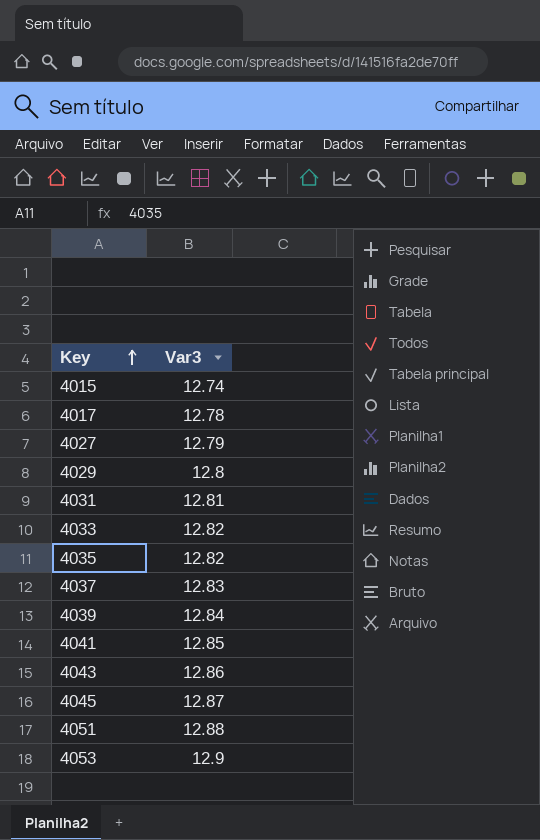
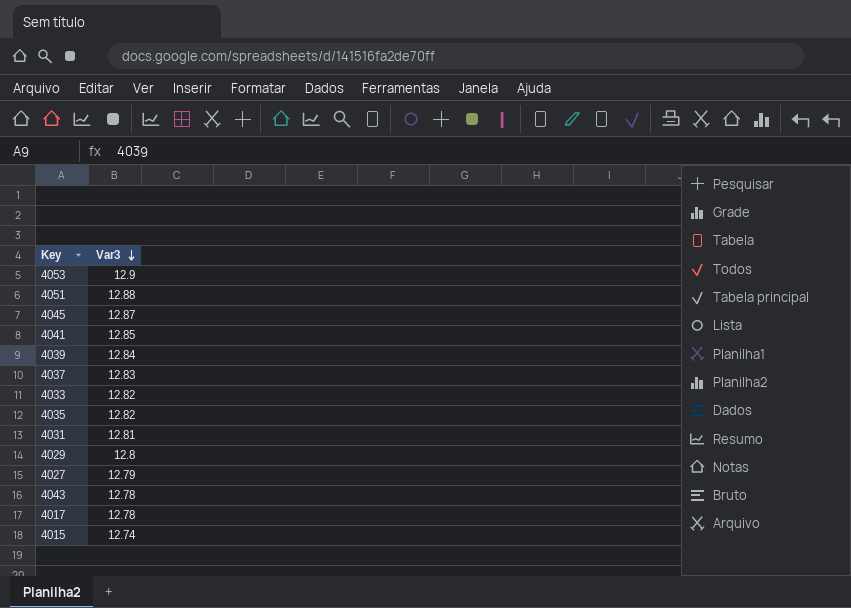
row order: Key ascending -> Var3 descending
4043 | Var3: 12.86 -> 12.78

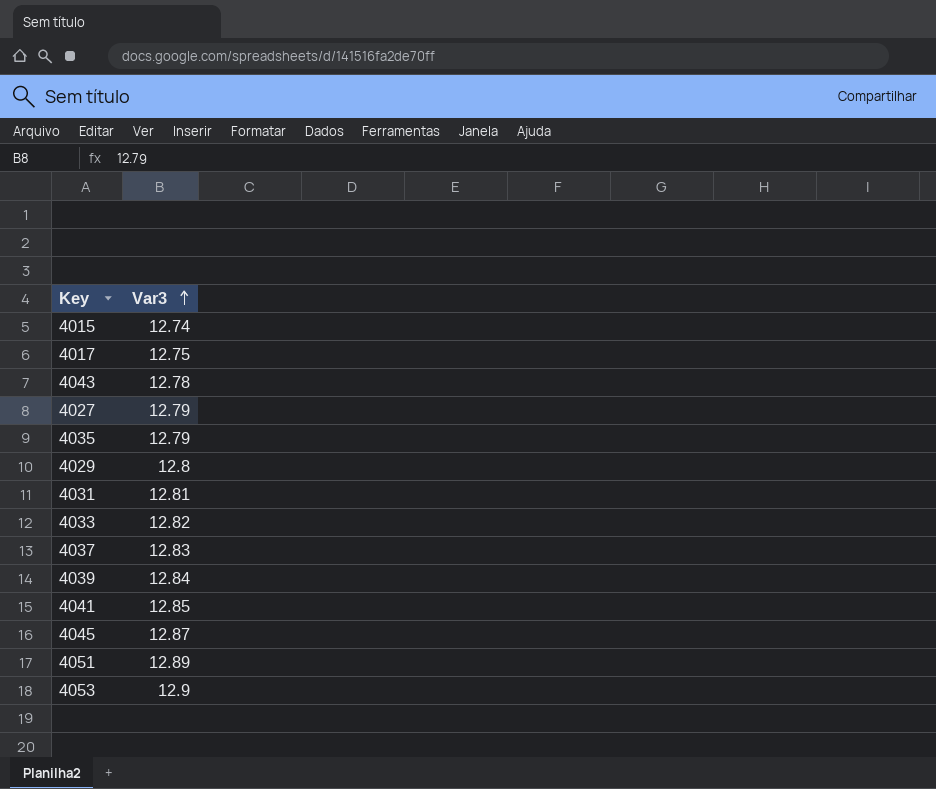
row order: Var3 descending -> Var3 ascending
4017 | Var3: 12.78 -> 12.75
4035 | Var3: 12.82 -> 12.79
4051 | Var3: 12.88 -> 12.89

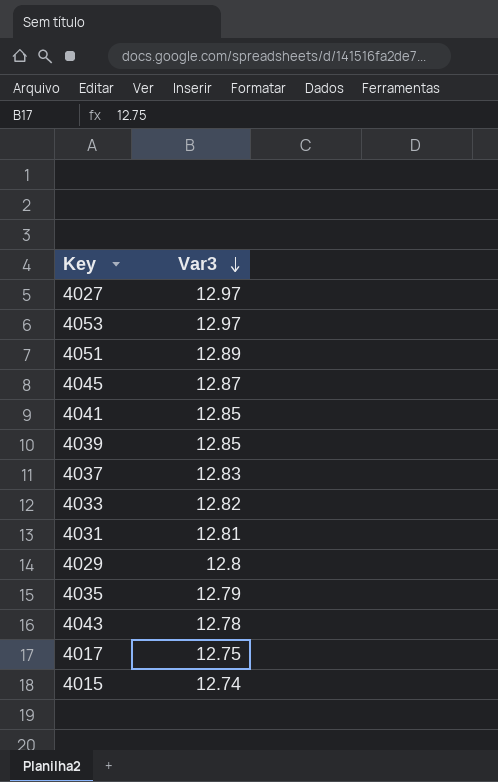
row order: Var3 ascending -> Var3 descending
4027 | Var3: 12.79 -> 12.97
4053 | Var3: 12.9 -> 12.97
4039 | Var3: 12.84 -> 12.85

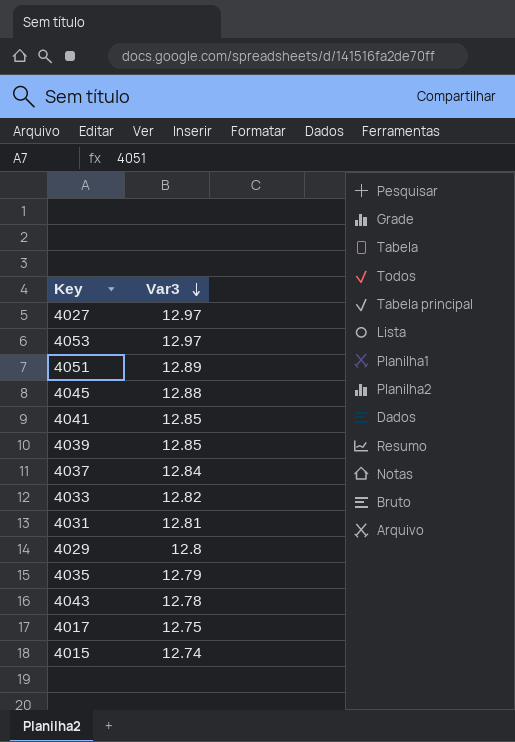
4045 | Var3: 12.87 -> 12.88
4037 | Var3: 12.83 -> 12.84

